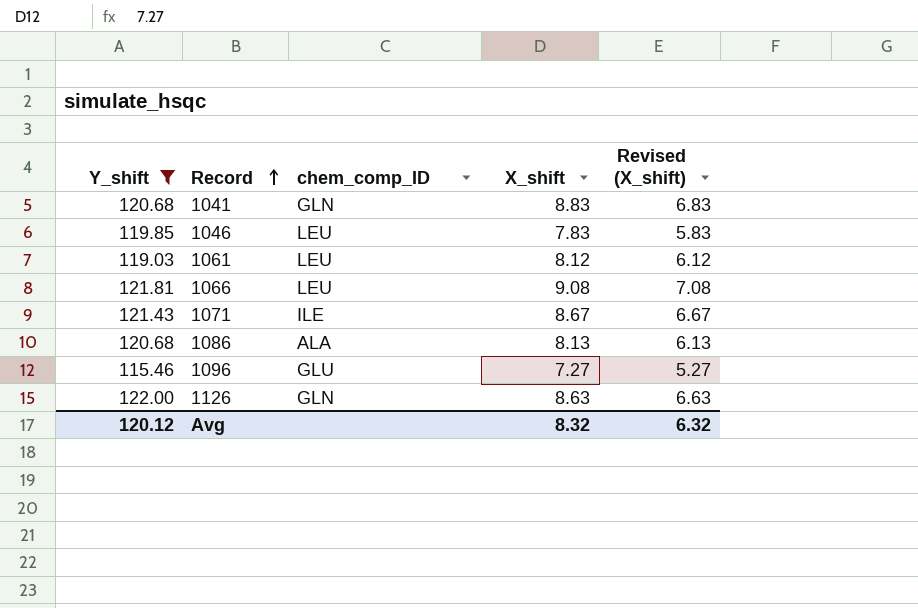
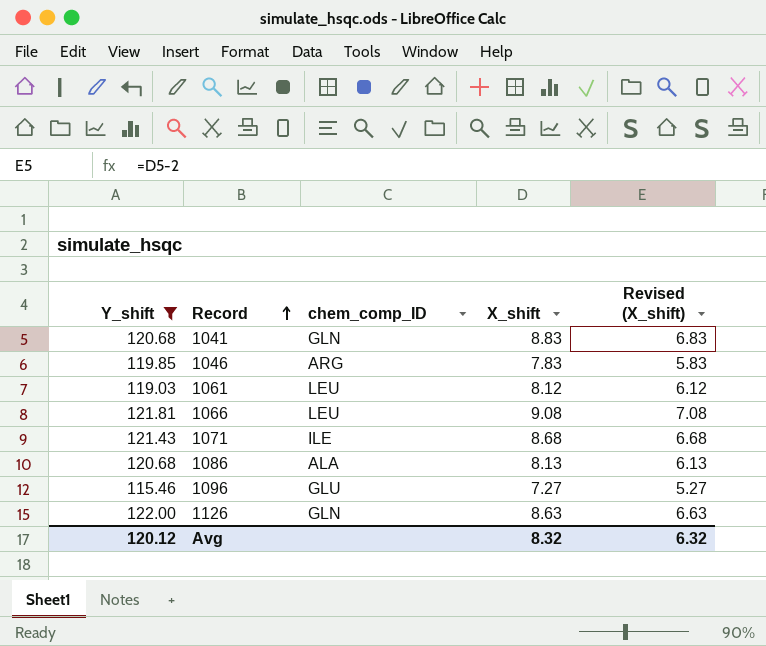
1046 | chem_comp_ID: LEU -> ARG
1071 | X_shift: 8.67 -> 8.68
1071 | Revised (X_shift): 6.67 -> 6.68

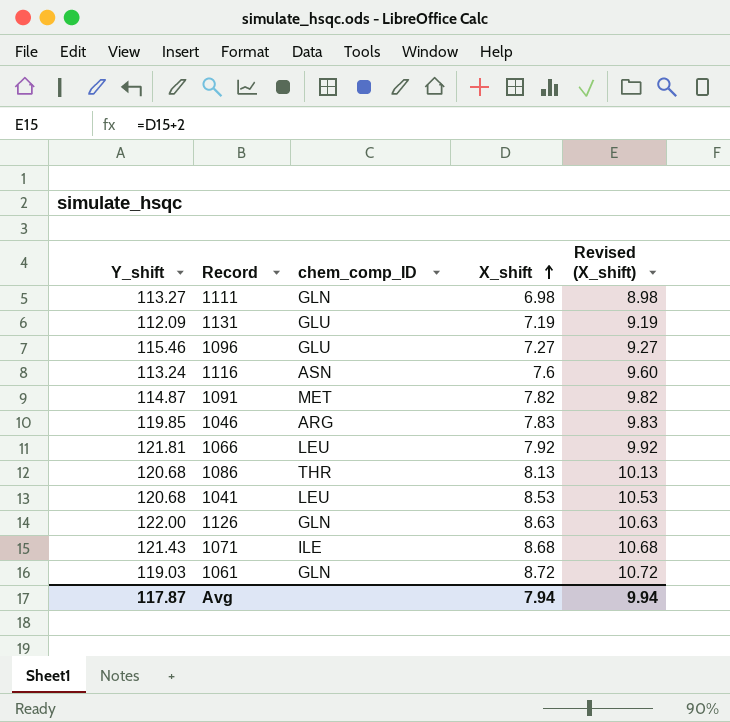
filter: Y_shift >= 115.46 -> none
row order: Record ascending -> X_shift ascending
column Revised (X_shift) | formula: [X_shift] - 2 -> [X_shift] + 2
1066 | X_shift: 9.08 -> 7.92
1086 | chem_comp_ID: ALA -> THR
1041 | chem_comp_ID: GLN -> LEU
1041 | X_shift: 8.83 -> 8.53
1061 | chem_comp_ID: LEU -> GLN
1061 | X_shift: 8.12 -> 8.72
Avg | Y_shift: 120.12 -> 117.87
Avg | X_shift: 8.32 -> 7.94
Avg | Revised (X_shift): 6.32 -> 9.94

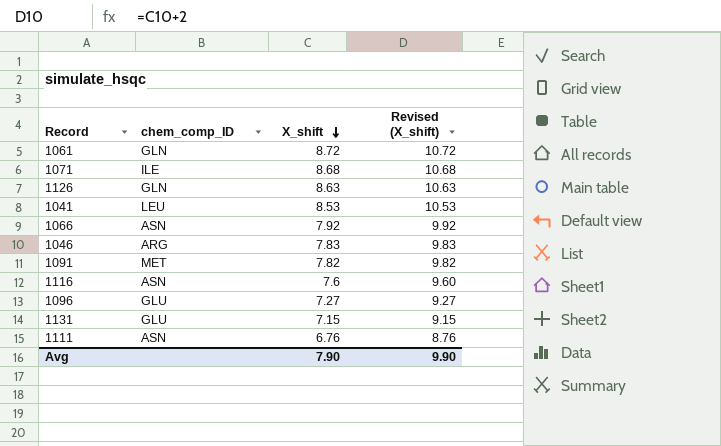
row order: X_shift ascending -> X_shift descending
column Y_shift | position: 1 -> none
row 1086: 120.68 | THR | 8.13 | 10.13 -> none
1066 | chem_comp_ID: LEU -> ASN
1131 | X_shift: 7.19 -> 7.15
1131 | Revised (X_shift): 9.19 -> 9.15
1111 | chem_comp_ID: GLN -> ASN
1111 | X_shift: 6.98 -> 6.76
1111 | Revised (X_shift): 8.98 -> 8.76
Avg | X_shift: 7.94 -> 7.90
Avg | Revised (X_shift): 9.94 -> 9.90

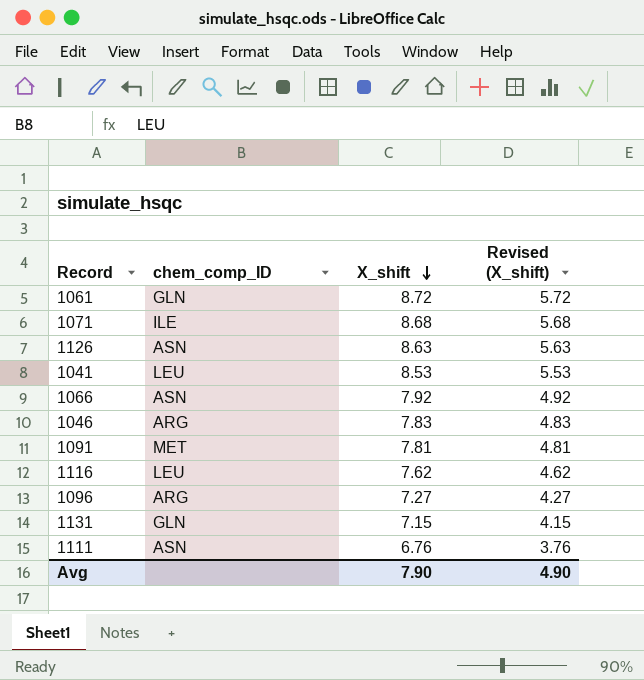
column Revised (X_shift) | formula: [X_shift] + 2 -> [X_shift] - 3
1126 | chem_comp_ID: GLN -> ASN
1091 | X_shift: 7.82 -> 7.81
1116 | chem_comp_ID: ASN -> LEU
1116 | X_shift: 7.6 -> 7.62
1096 | chem_comp_ID: GLU -> ARG
1131 | chem_comp_ID: GLU -> GLN
Avg | Revised (X_shift): 9.90 -> 4.90

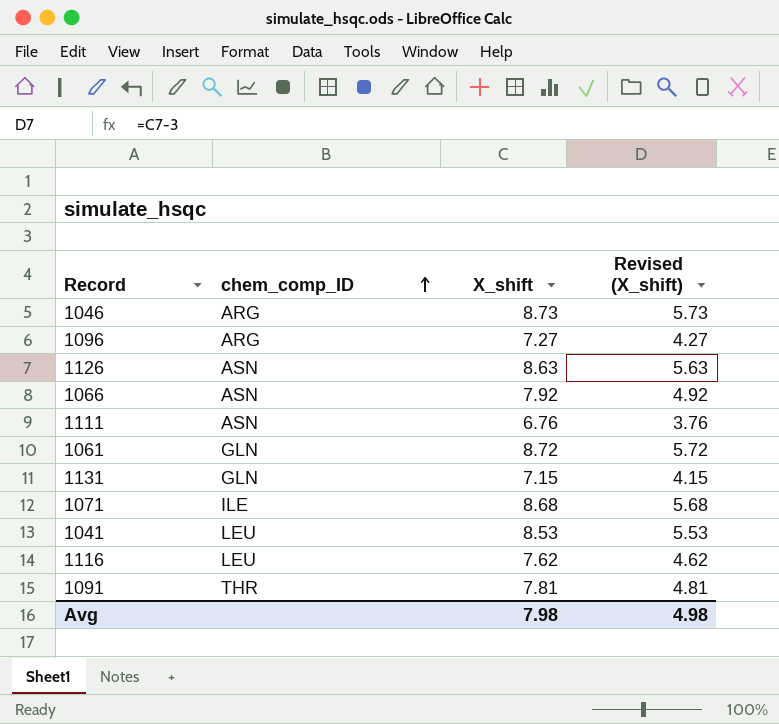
row order: X_shift descending -> chem_comp_ID ascending
1046 | X_shift: 7.83 -> 8.73
1046 | Revised (X_shift): 4.83 -> 5.73
1091 | chem_comp_ID: MET -> THR
Avg | X_shift: 7.90 -> 7.98
Avg | Revised (X_shift): 4.90 -> 4.98

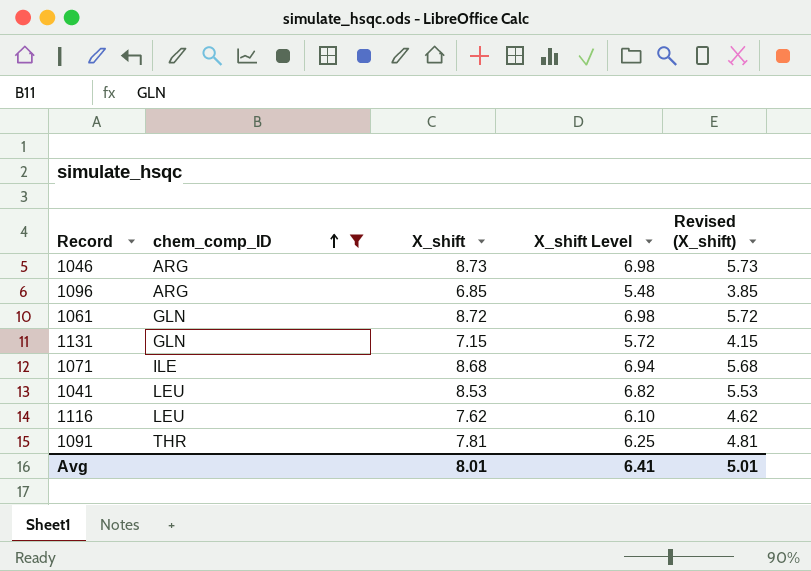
filter: none -> chem_comp_ID != ASN
column X_shift Level | formula: none -> [X_shift] * 0.8
1096 | X_shift: 7.27 -> 6.85
1096 | Revised (X_shift): 4.27 -> 3.85
Avg | X_shift: 7.98 -> 8.01
Avg | Revised (X_shift): 4.98 -> 5.01

